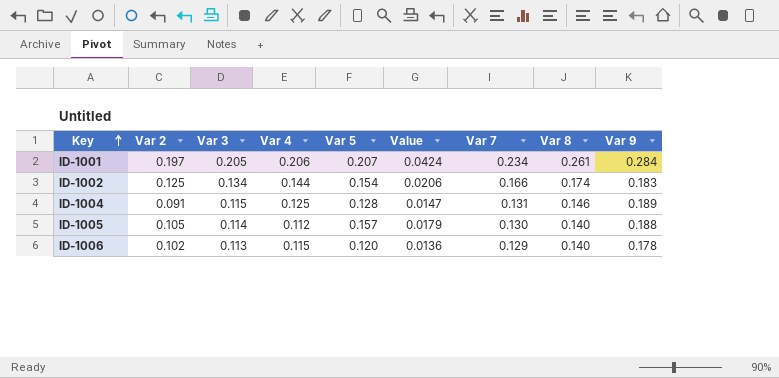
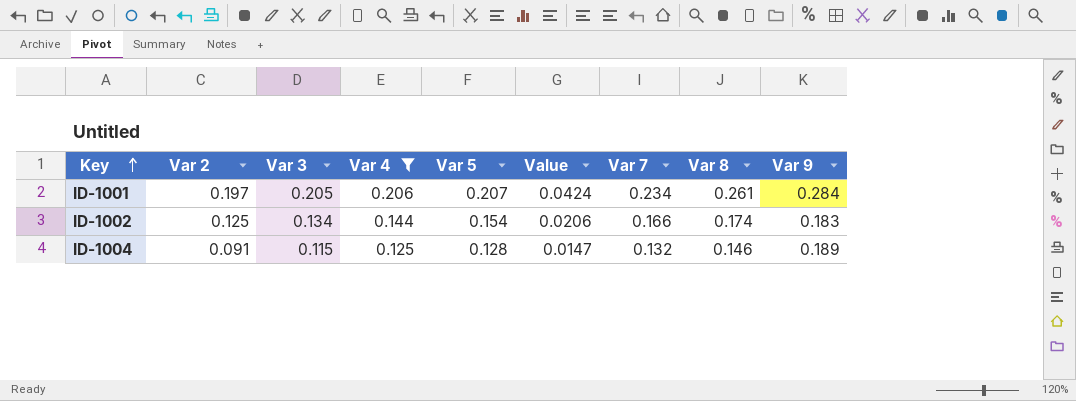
filter: none -> Var 4 >= 0.125
ID-1004 | Var 7: 0.131 -> 0.132

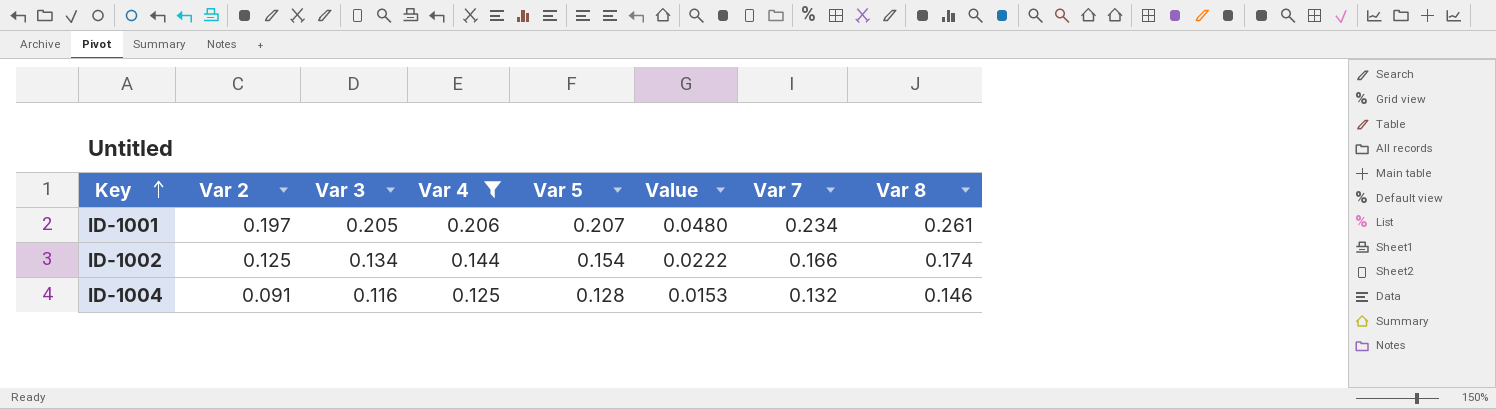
column Var 9 | position: 9 -> none
column Value | formula: [Var 3] * [Var 5] -> [Var 3] * [Var 7]
ID-1004 | Var 3: 0.115 -> 0.116

